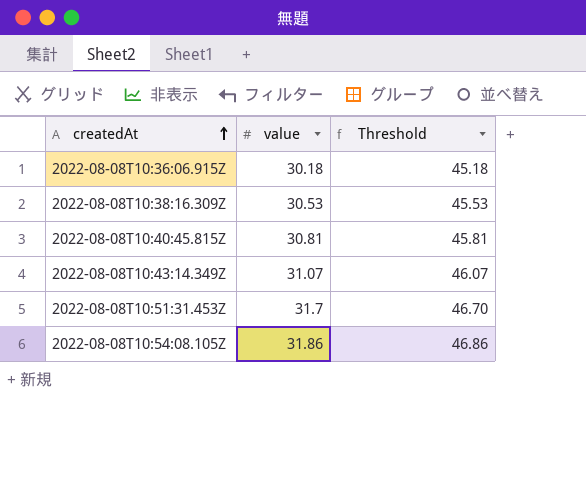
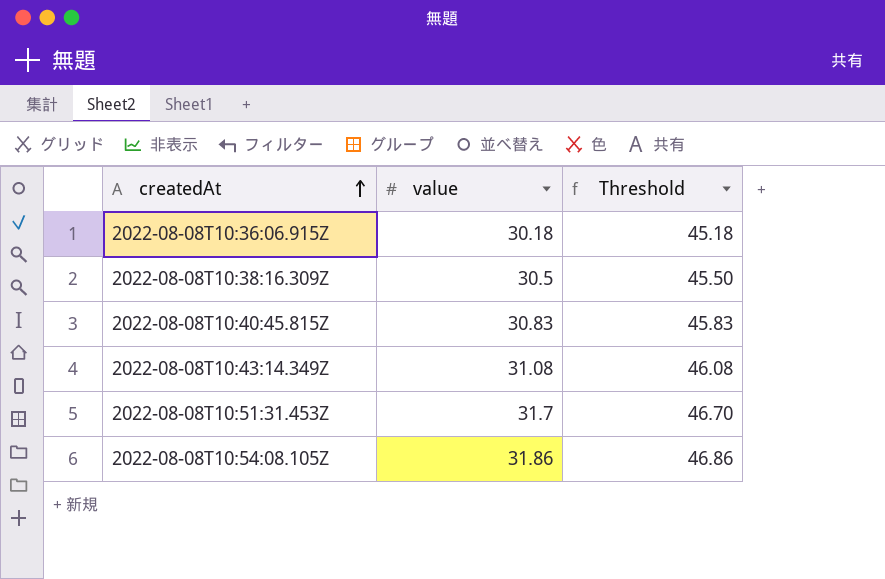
2022-08-08T10:38:16.309Z | value: 30.53 -> 30.5
2022-08-08T10:38:16.309Z | Threshold: 45.53 -> 45.50
2022-08-08T10:40:45.815Z | value: 30.81 -> 30.83
2022-08-08T10:40:45.815Z | Threshold: 45.81 -> 45.83
2022-08-08T10:43:14.349Z | value: 31.07 -> 31.08
2022-08-08T10:43:14.349Z | Threshold: 46.07 -> 46.08

